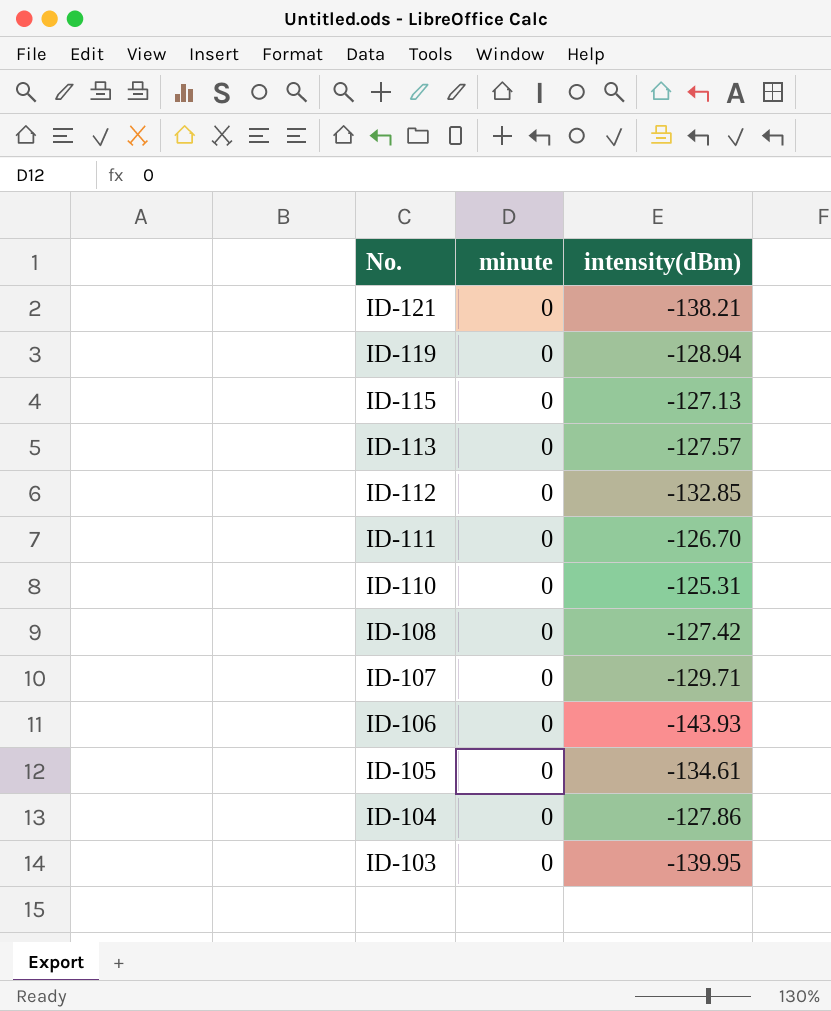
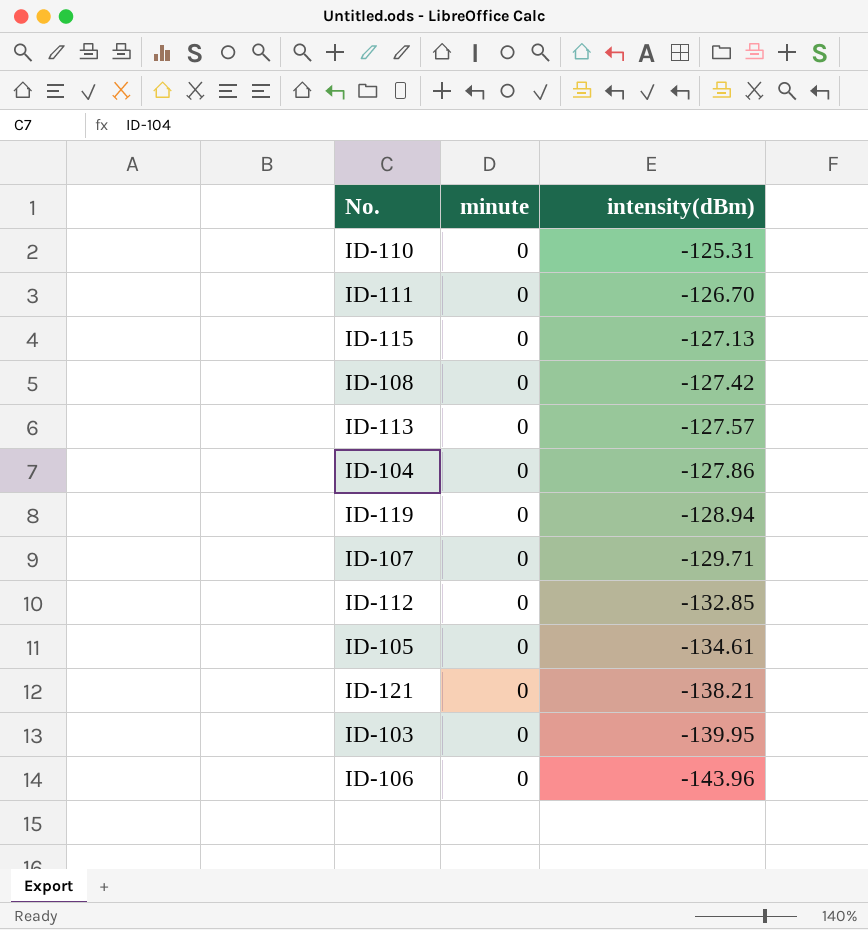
row order: No. descending -> intensity(dBm) descending
ID-106 | intensity(dBm): -143.93 -> -143.96

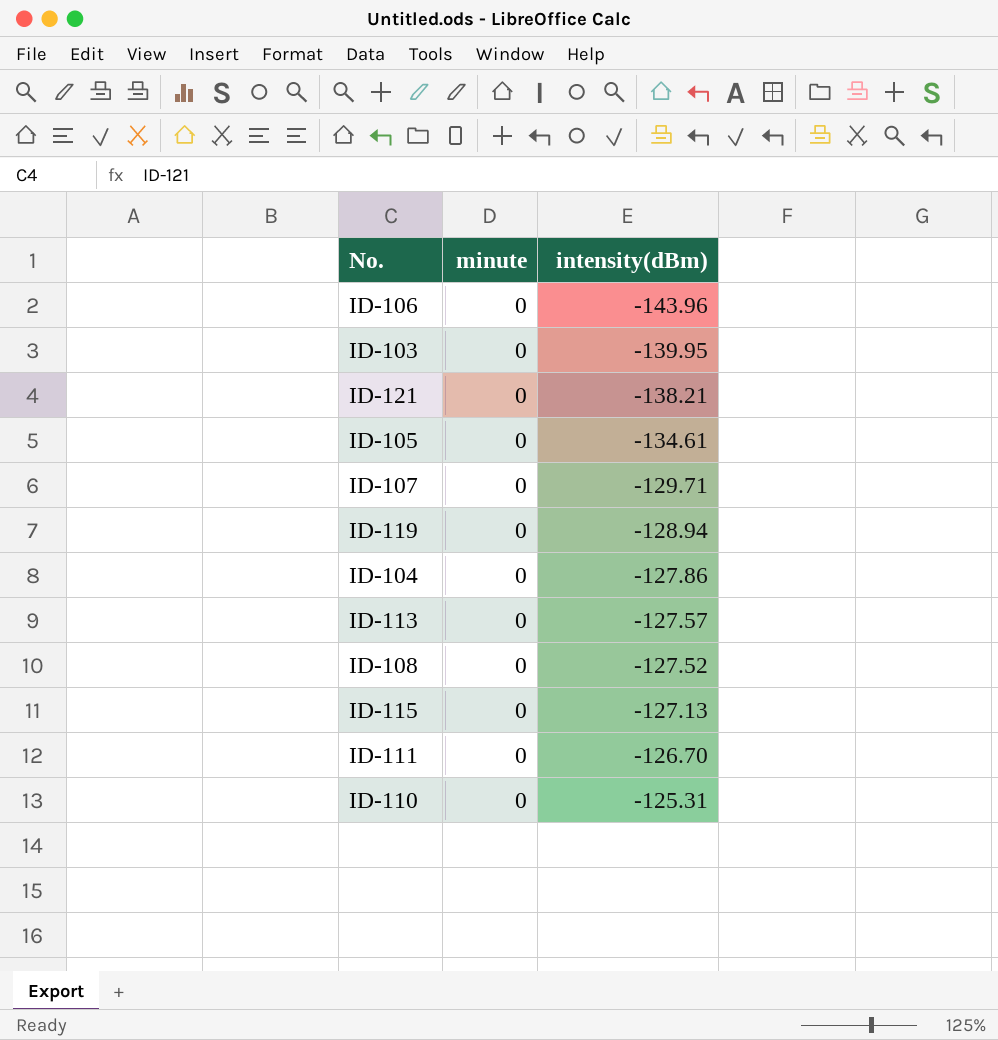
row order: intensity(dBm) descending -> intensity(dBm) ascending
row ID-112: 0 | -132.85 -> none
ID-108 | intensity(dBm): -127.42 -> -127.52

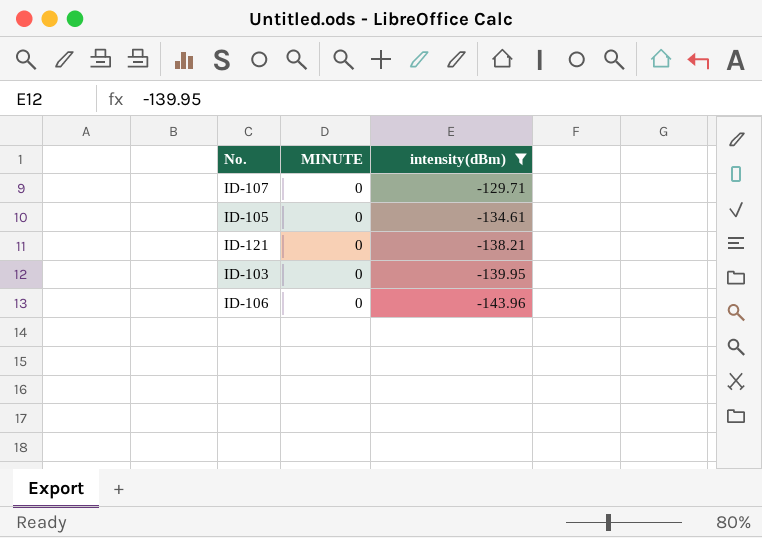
filter: none -> intensity(dBm) <= -129.71
row order: intensity(dBm) ascending -> intensity(dBm) descending
column name: minute -> MINUTE

